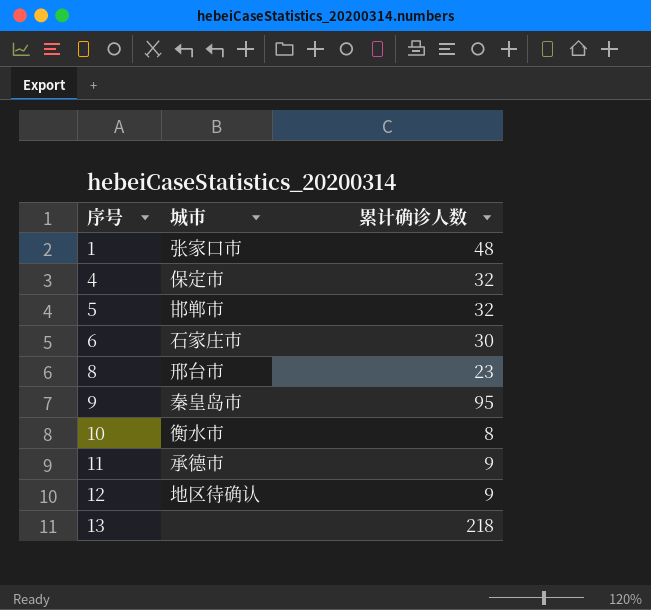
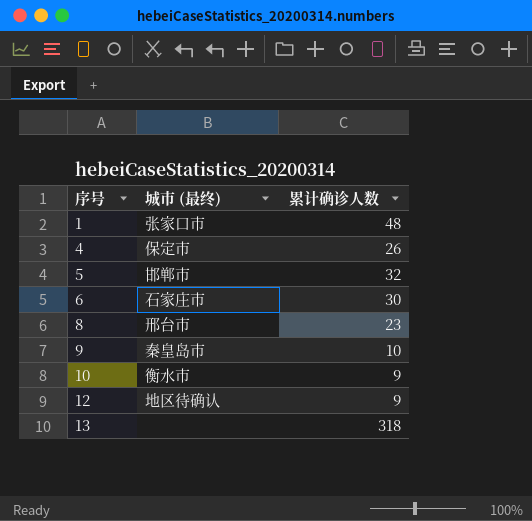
column name: 城市 -> 城市 (最终)
row 11: 承德市 | 9 -> none
4 | 累计确诊人数: 32 -> 26
9 | 累计确诊人数: 95 -> 10
10 | 累计确诊人数: 8 -> 9
13 | 累计确诊人数: 218 -> 318

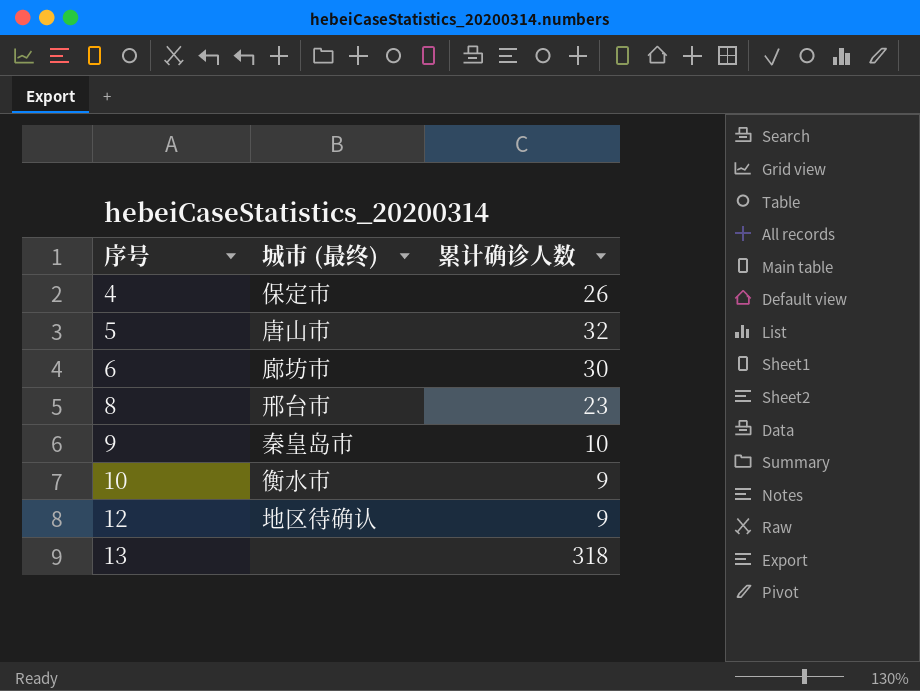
row 1: 张家口市 | 48 -> none
5 | 城市 (最终): 邯郸市 -> 唐山市
6 | 城市 (最终): 石家庄市 -> 廊坊市

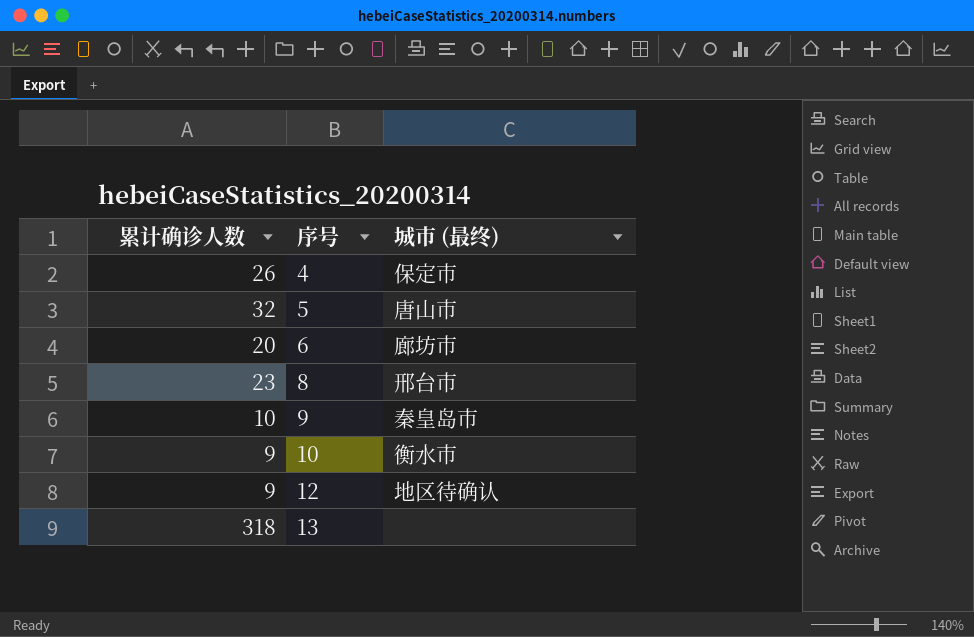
column 累计确诊人数 | position: 3 -> 1
6 | 累计确诊人数: 30 -> 20

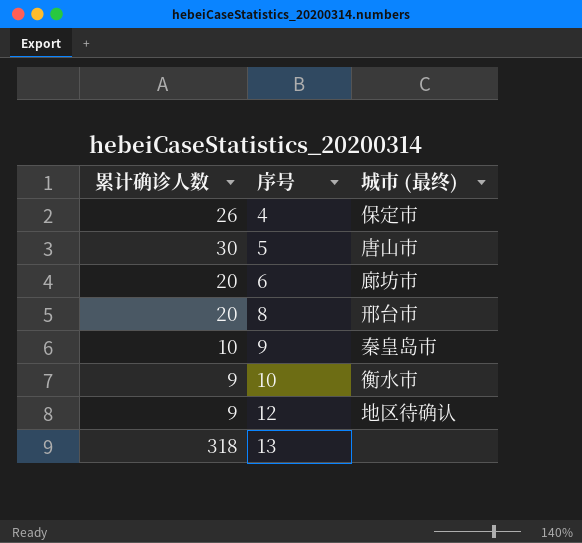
5 | 累计确诊人数: 32 -> 30
8 | 累计确诊人数: 23 -> 20

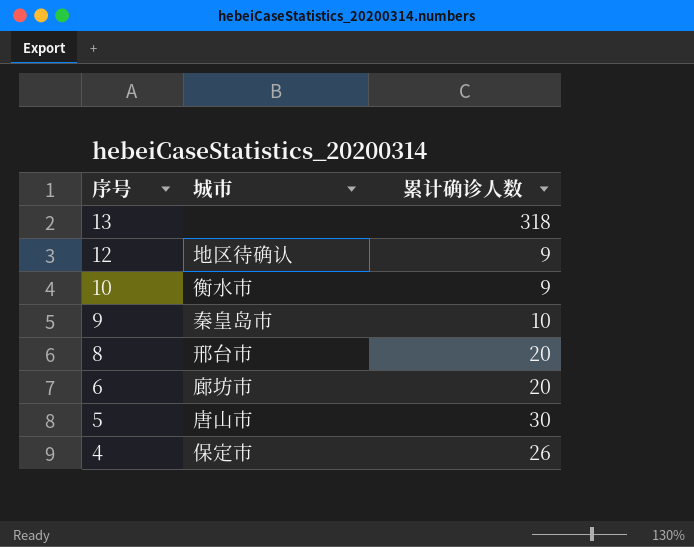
row order: 序号 ascending -> 序号 descending
column name: 城市 (最终) -> 城市
column 累计确诊人数 | position: 1 -> 3

